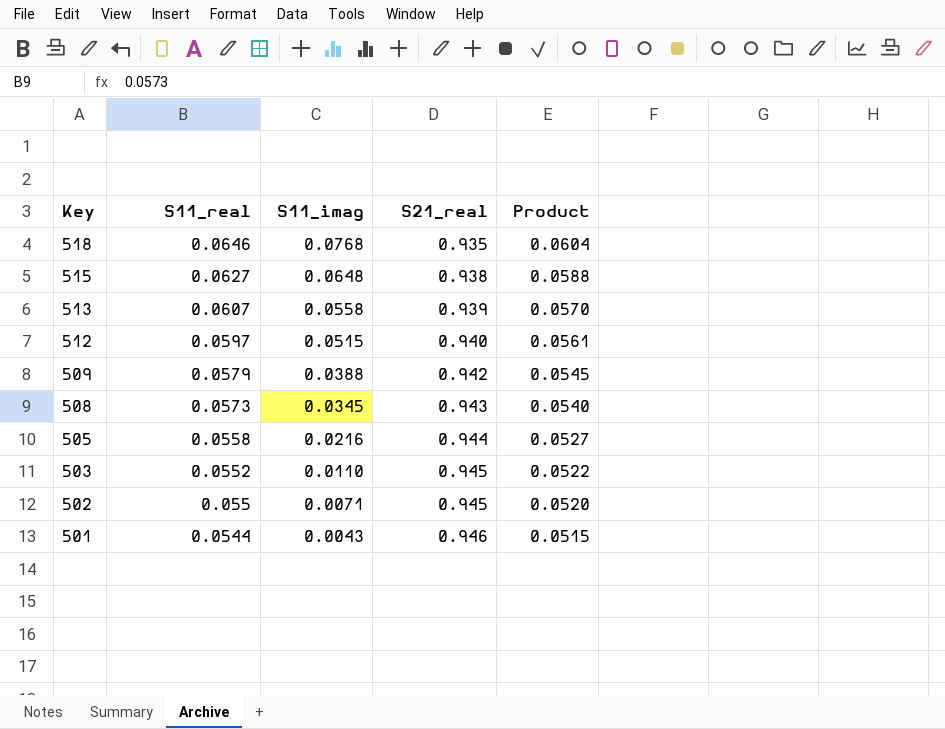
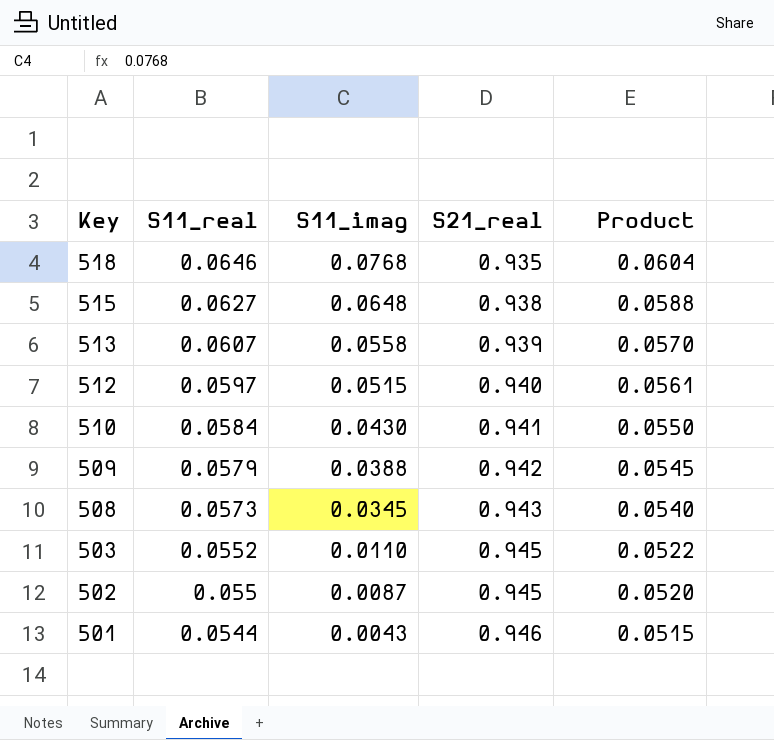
row 505: 0.0558 | 0.0216 | 0.944 | 0.0527 -> none
row 510: none -> 0.0584 | 0.0430 | 0.941 | 0.0550
502 | S11_imag: 0.0071 -> 0.0087

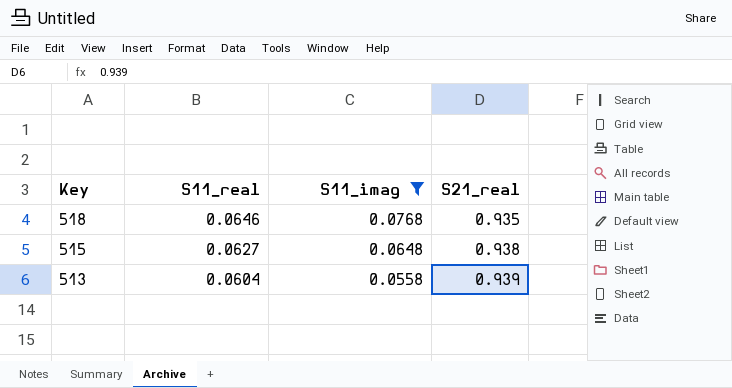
filter: none -> S11_imag >= 0.0558
column Product | formula: [S11_real] * [S21_real] -> none
513 | S11_real: 0.0607 -> 0.0604

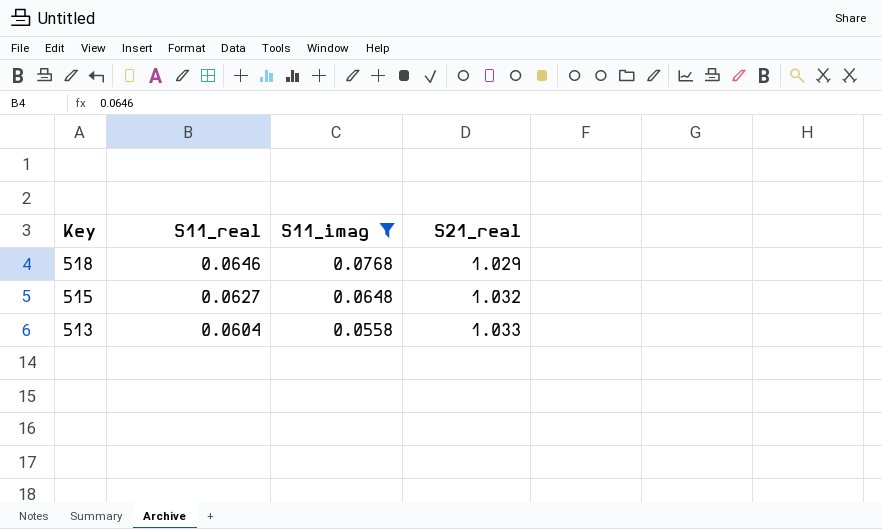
518 | S21_real: 0.935 -> 1.029
515 | S21_real: 0.938 -> 1.032
513 | S21_real: 0.939 -> 1.033

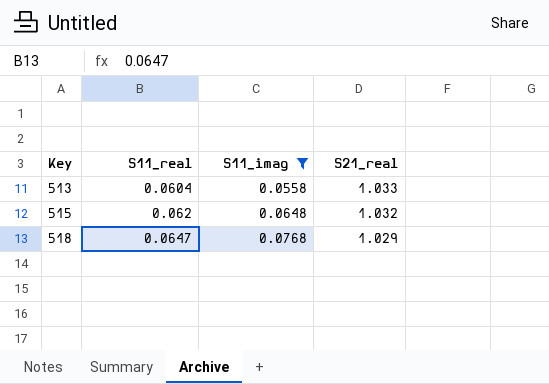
row order: Key descending -> Key ascending
515 | S11_real: 0.0627 -> 0.062
518 | S11_real: 0.0646 -> 0.0647

